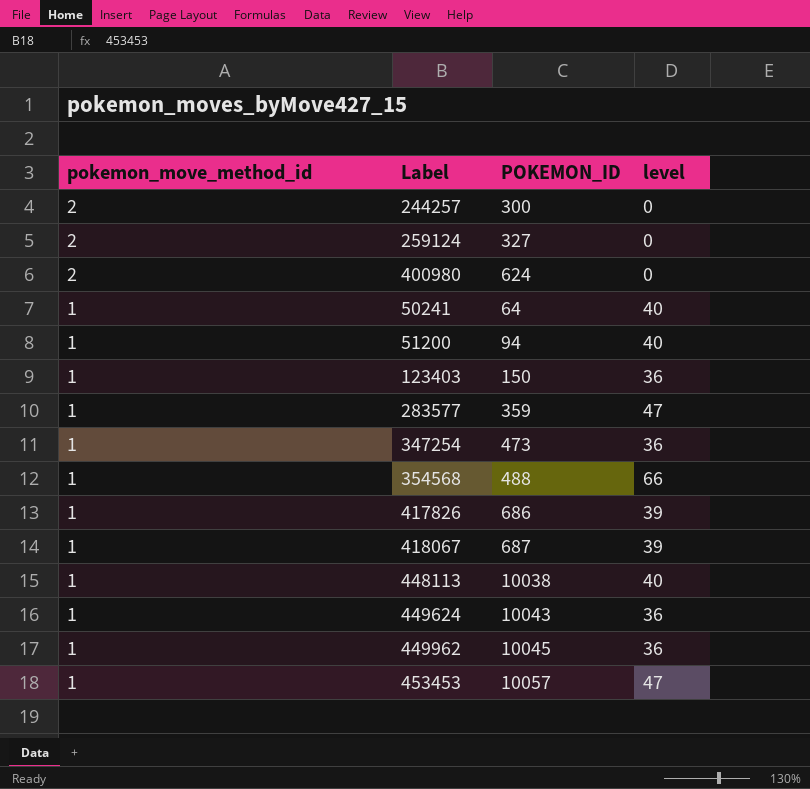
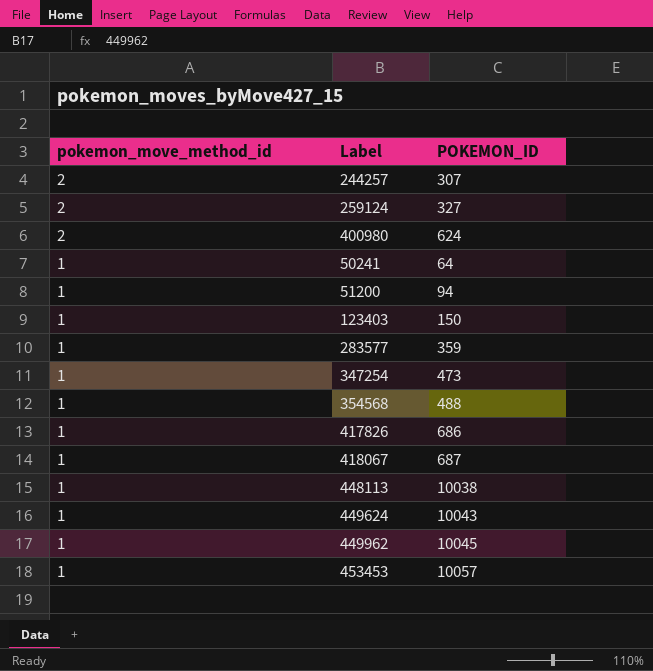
column level | position: 4 -> none
244257 | POKEMON_ID: 300 -> 307

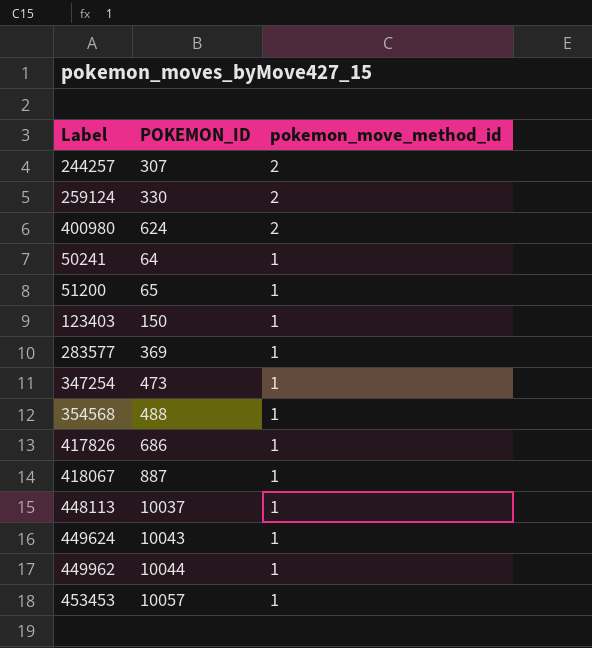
column pokemon_move_method_id | position: 1 -> 3
259124 | POKEMON_ID: 327 -> 330
51200 | POKEMON_ID: 94 -> 65
283577 | POKEMON_ID: 359 -> 369
418067 | POKEMON_ID: 687 -> 887
448113 | POKEMON_ID: 10038 -> 10037
449962 | POKEMON_ID: 10045 -> 10044

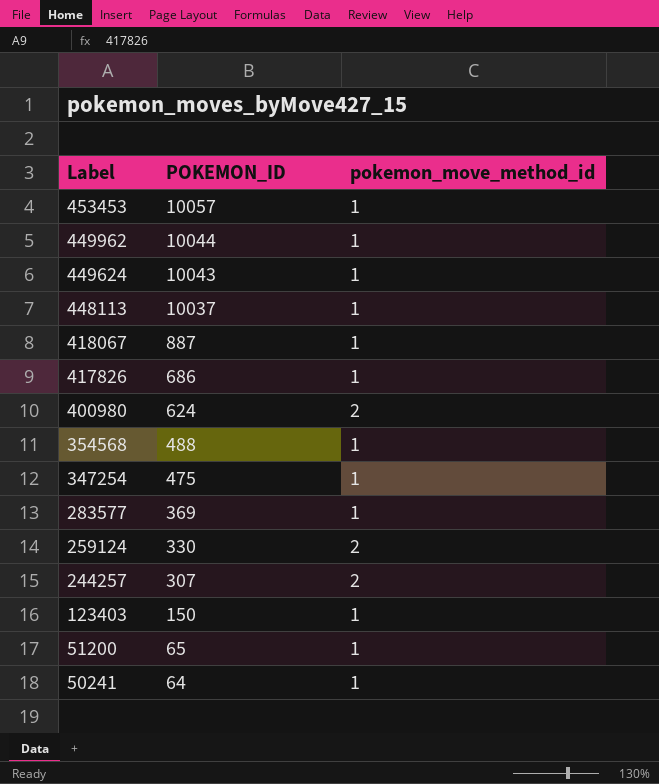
row order: pokemon_move_method_id descending -> Label descending
347254 | POKEMON_ID: 473 -> 475

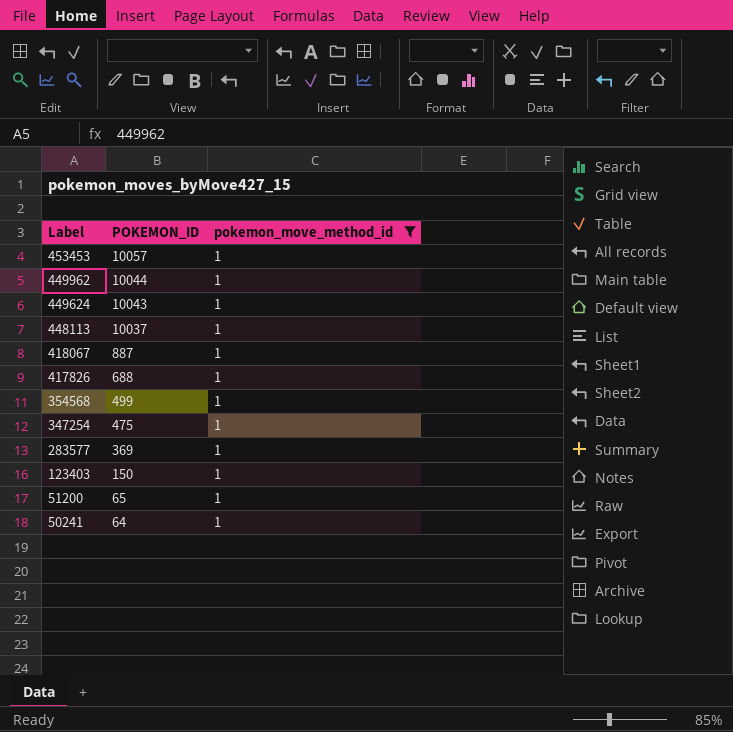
filter: none -> pokemon_move_method_id = 1
417826 | POKEMON_ID: 686 -> 688
354568 | POKEMON_ID: 488 -> 499

